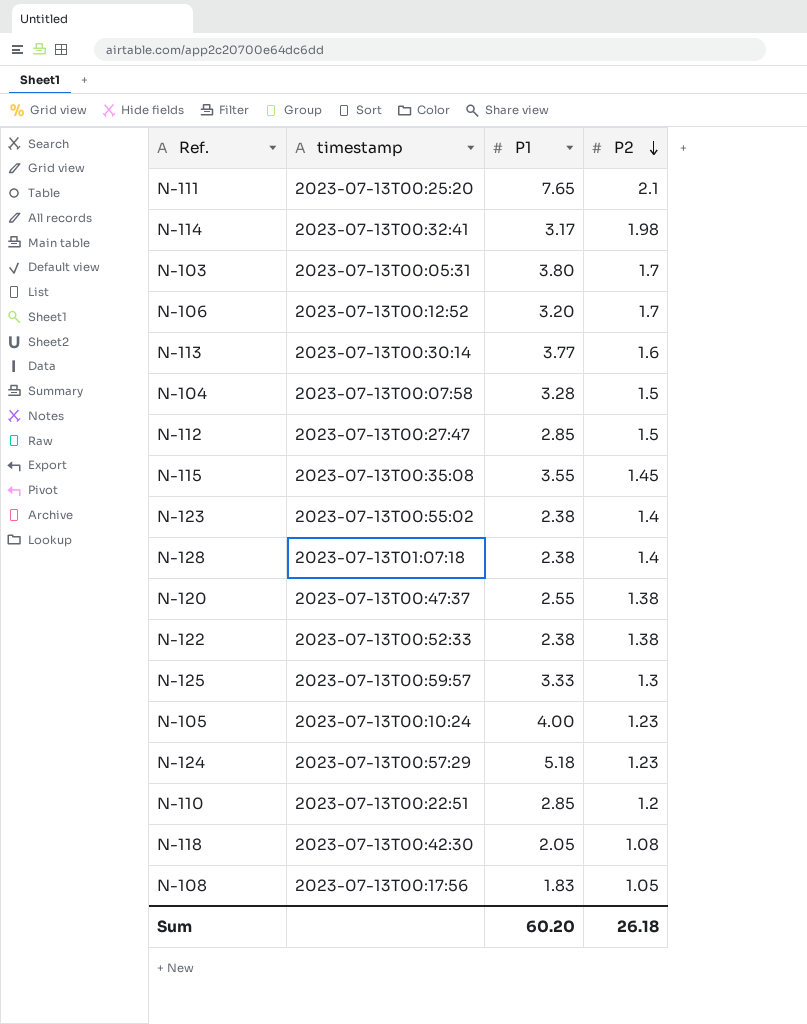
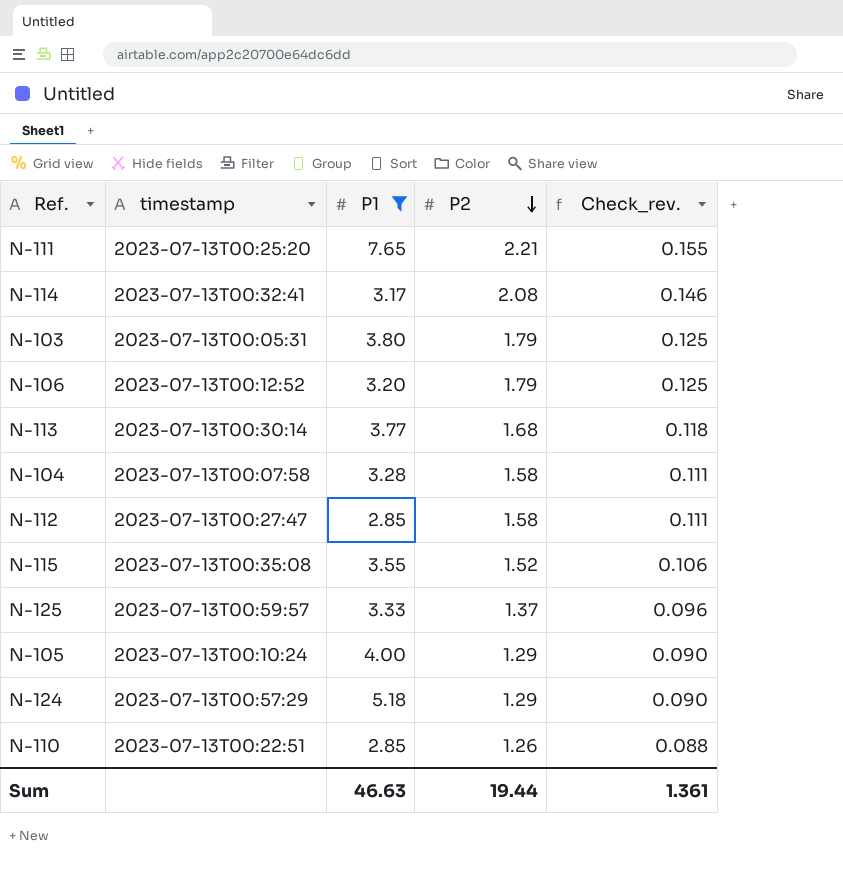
filter: none -> P1 >= 2.85
column Check_rev. | formula: none -> [P2] * 0.07
N-111 | P2: 2.1 -> 2.21
N-114 | P2: 1.98 -> 2.08
N-103 | P2: 1.7 -> 1.79
N-106 | P2: 1.7 -> 1.79
N-113 | P2: 1.6 -> 1.68
N-104 | P2: 1.5 -> 1.58
N-112 | P2: 1.5 -> 1.58
N-115 | P2: 1.45 -> 1.52
N-125 | P2: 1.3 -> 1.37
N-105 | P2: 1.23 -> 1.29
N-124 | P2: 1.23 -> 1.29
N-110 | P2: 1.2 -> 1.26
Sum | P1: 60.20 -> 46.63
Sum | P2: 26.18 -> 19.44

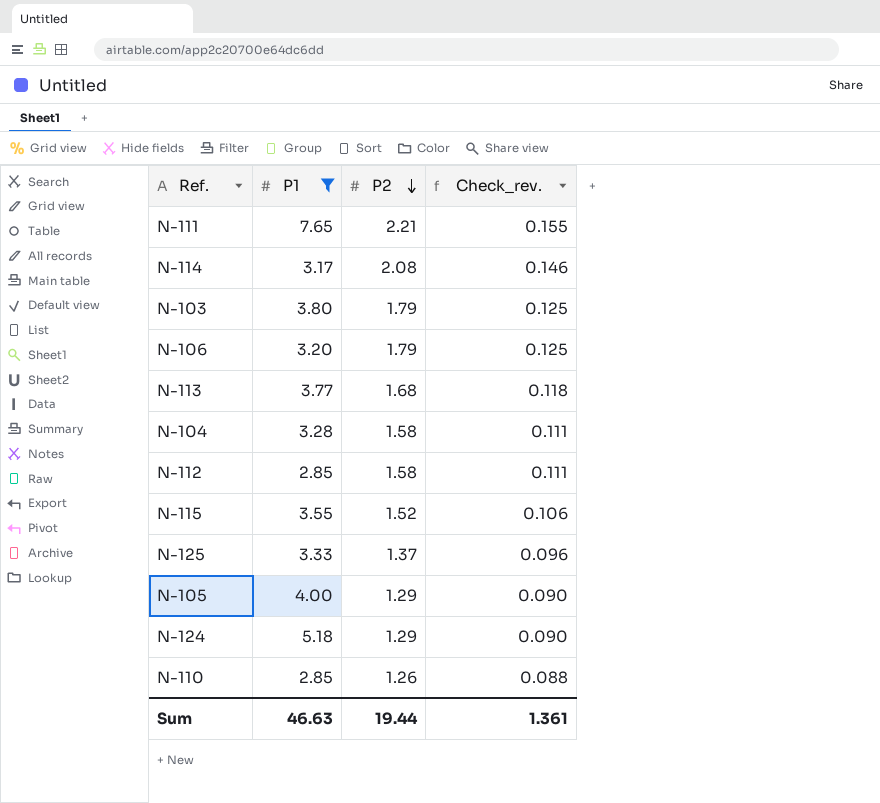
column timestamp | position: 2 -> none

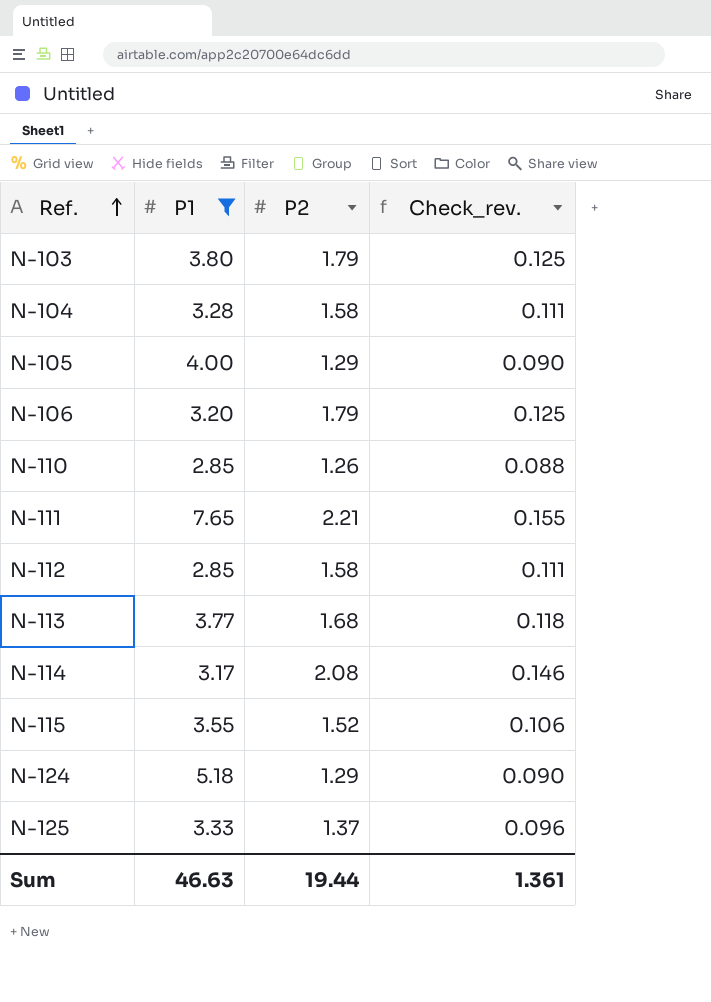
row order: P2 descending -> Ref. ascending

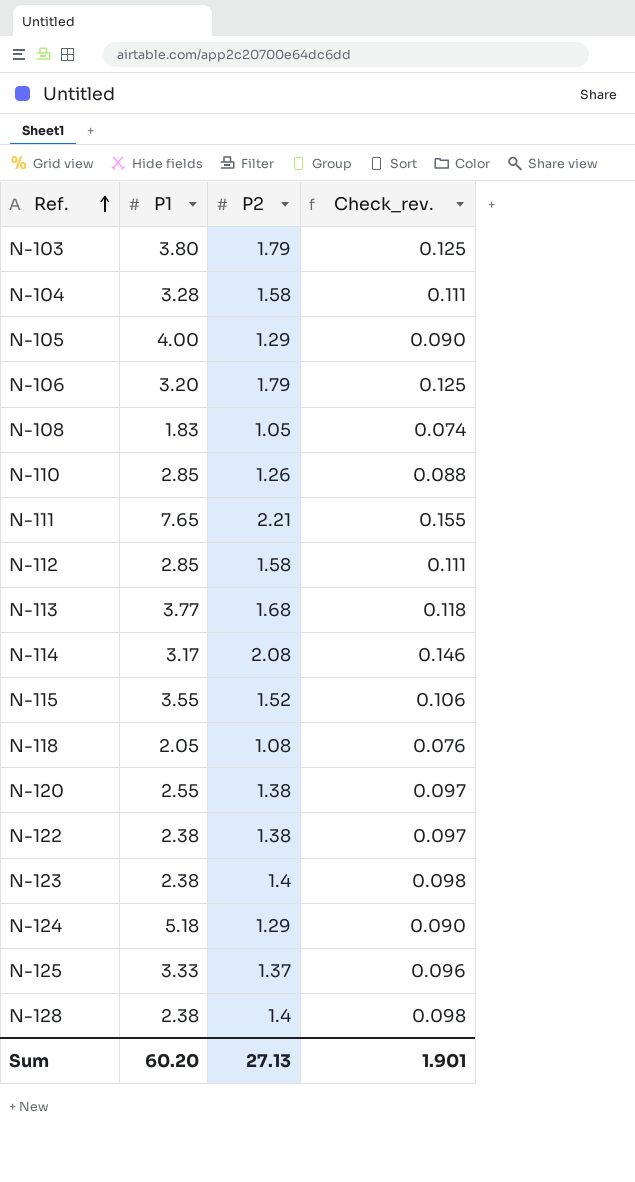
filter: P1 >= 2.85 -> none
Sum | P1: 46.63 -> 60.20
Sum | P2: 19.44 -> 27.13
Sum | Check_rev.: 1.361 -> 1.901

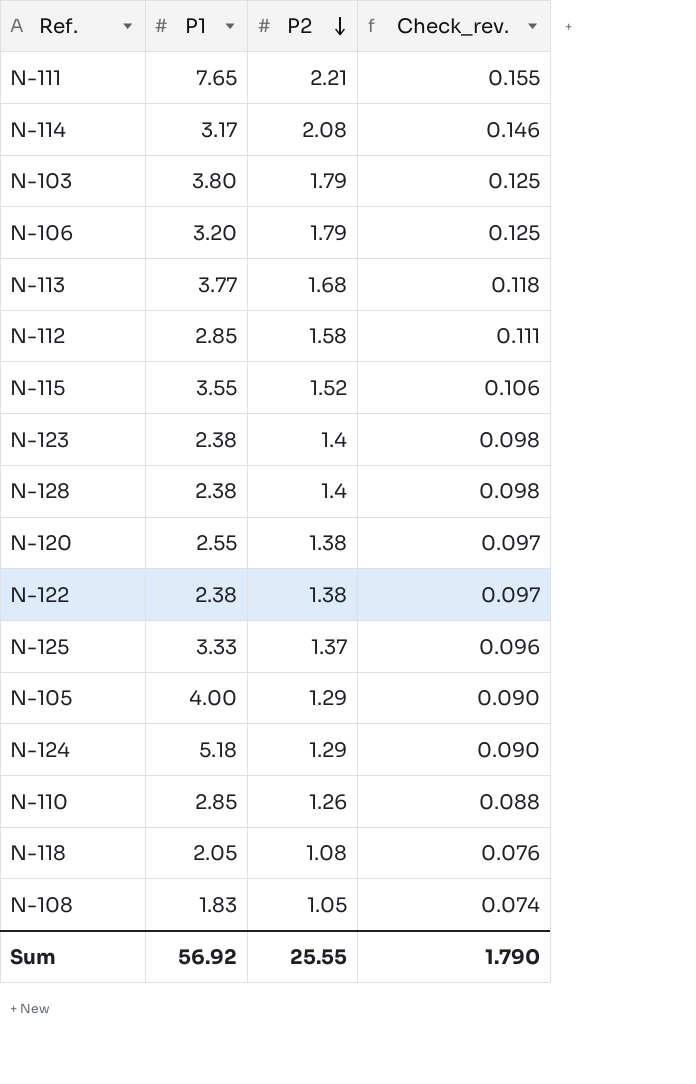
row order: Ref. ascending -> P2 descending
row N-104: 3.28 | 1.58 | 0.111 -> none
Sum | P1: 60.20 -> 56.92
Sum | P2: 27.13 -> 25.55
Sum | Check_rev.: 1.901 -> 1.790

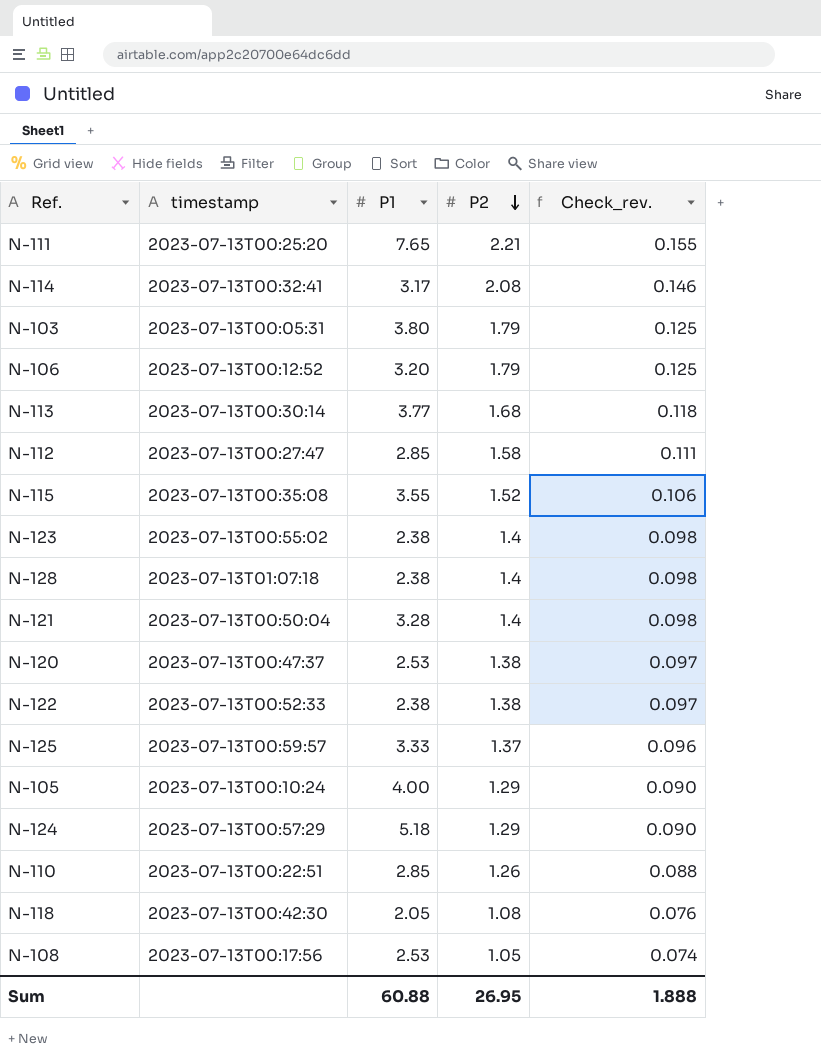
column timestamp | position: none -> 2
row N-121: none -> 2023-07-13T00:50:04 | 3.28 | 1.4 | 0.098
N-120 | P1: 2.55 -> 2.53
N-108 | P1: 1.83 -> 2.53
Sum | P1: 56.92 -> 60.88
Sum | P2: 25.55 -> 26.95
Sum | Check_rev.: 1.790 -> 1.888

